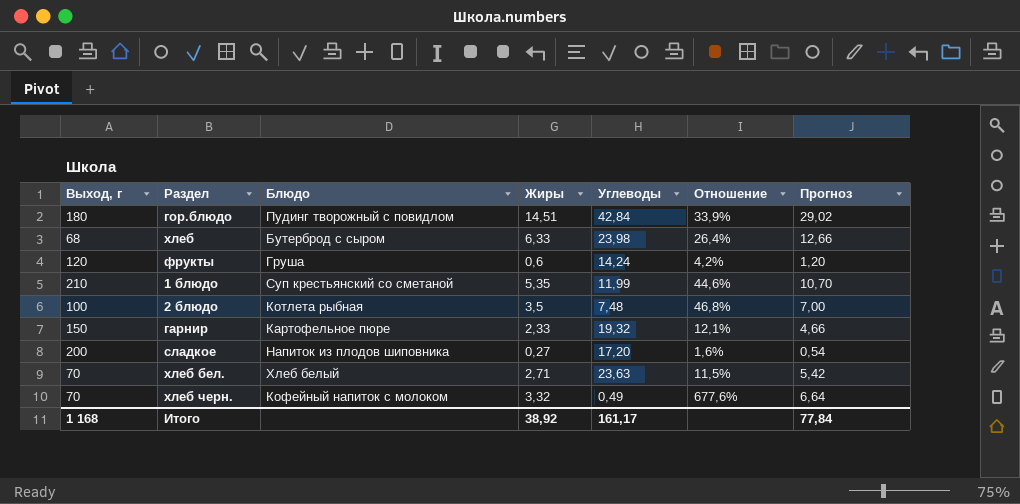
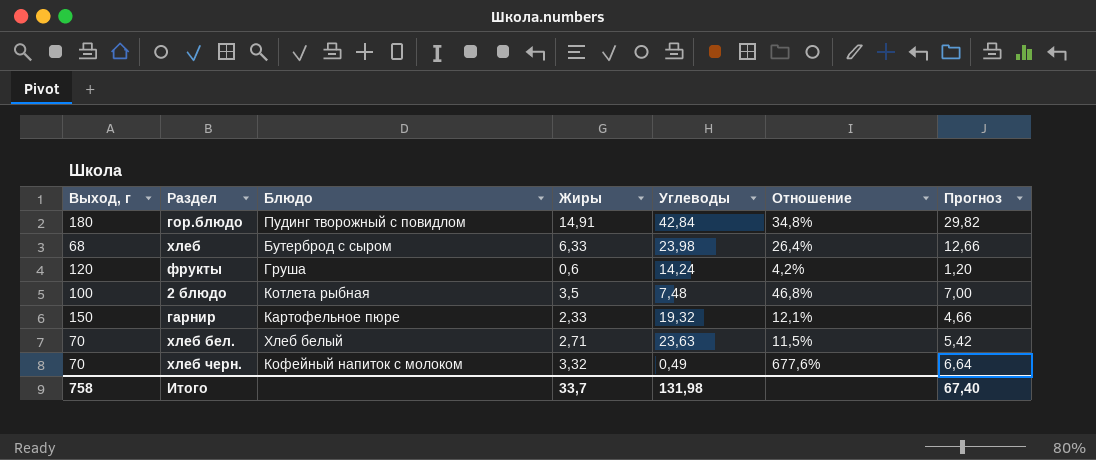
row 1 блюдо: 210 | Суп крестьянский со сметаной | 5,35 | 11,99 | 44,6% | 10,70 -> none
row сладкое: 200 | Напиток из плодов шиповника | 0,27 | 17,20 | 1,6% | 0,54 -> none
гор.блюдо | Жиры: 14,51 -> 14,91
гор.блюдо | Отношение: 33,9% -> 34,8%
гор.блюдо | Прогноз: 29,02 -> 29,82
Итого | Выход, г: 1 168 -> 758
Итого | Жиры: 38,92 -> 33,7
Итого | Углеводы: 161,17 -> 131,98
Итого | Прогноз: 77,84 -> 67,40

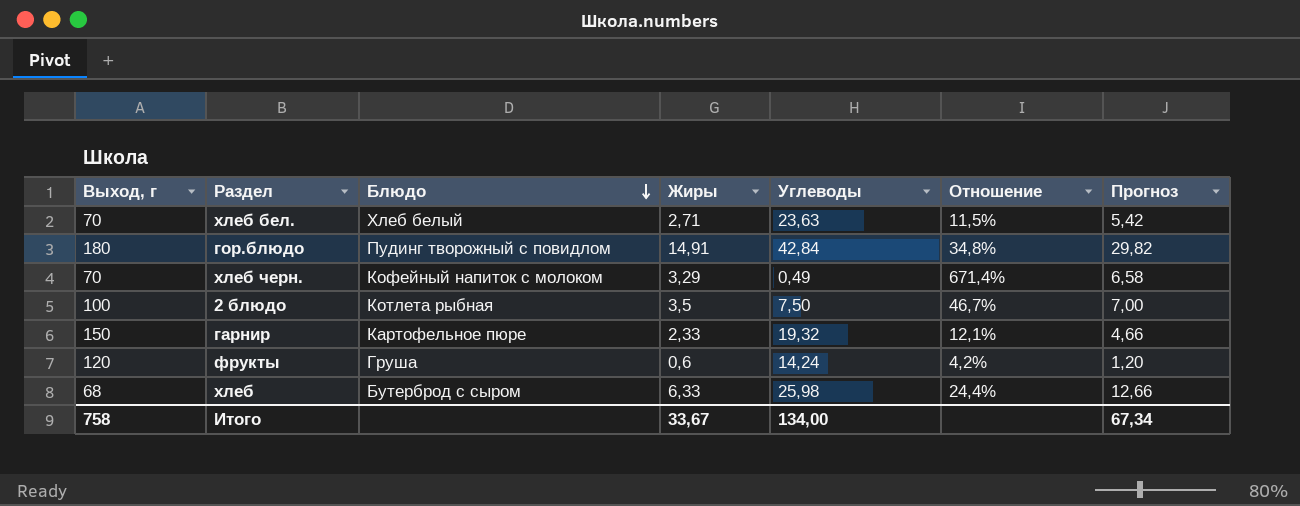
row order: none -> Блюдо descending
хлеб черн. | Жиры: 3,32 -> 3,29
хлеб черн. | Отношение: 677,6% -> 671,4%
хлеб черн. | Прогноз: 6,64 -> 6,58
2 блюдо | Углеводы: 7,48 -> 7,50
2 блюдо | Отношение: 46,8% -> 46,7%
хлеб | Углеводы: 23,98 -> 25,98
хлеб | Отношение: 26,4% -> 24,4%
Итого | Жиры: 33,7 -> 33,67
Итого | Углеводы: 131,98 -> 134,00
Итого | Прогноз: 67,40 -> 67,34

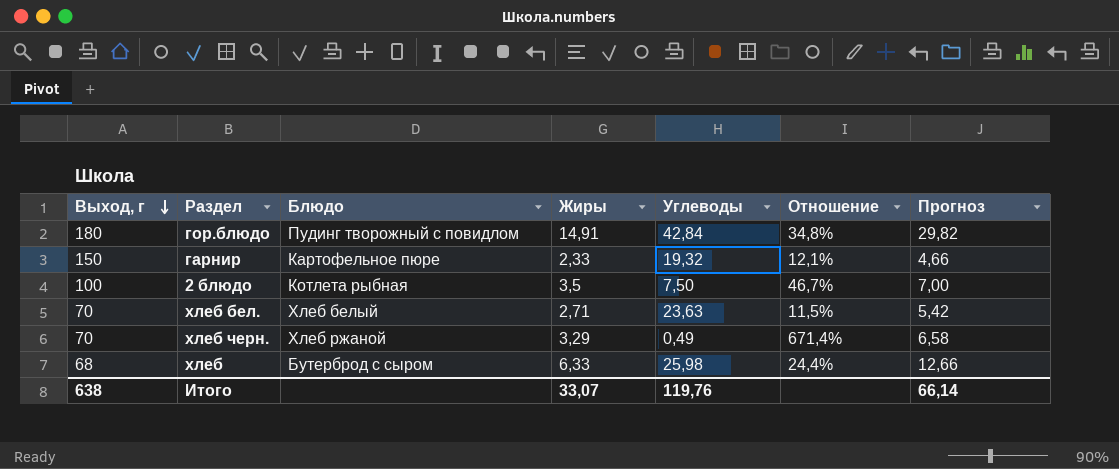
row order: Блюдо descending -> Выход, г descending
row фрукты: 120 | Груша | 0,6 | 14,24 | 4,2% | 1,20 -> none
хлеб черн. | Блюдо: Кофейный напиток с молоком -> Хлеб ржаной
Итого | Выход, г: 758 -> 638
Итого | Жиры: 33,67 -> 33,07
Итого | Углеводы: 134,00 -> 119,76
Итого | Прогноз: 67,34 -> 66,14

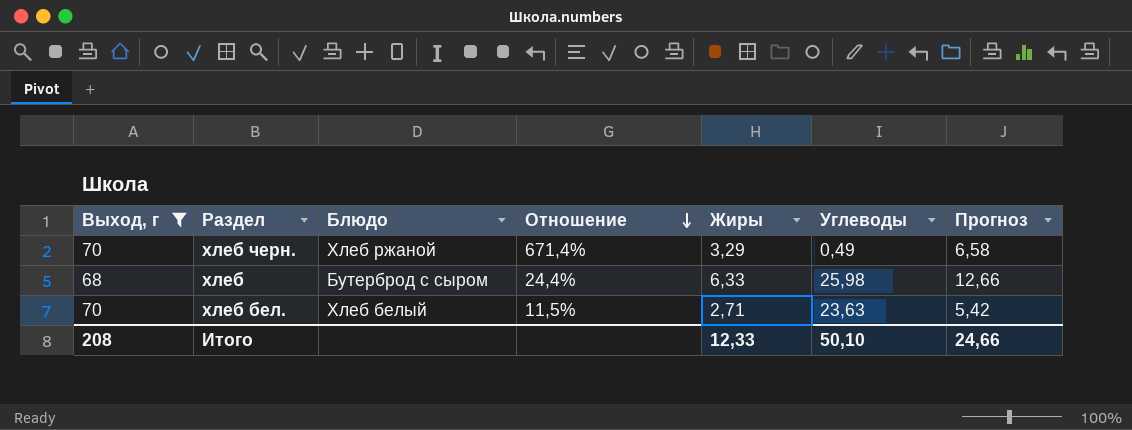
filter: none -> Выход, г <= 70
row order: Выход, г descending -> Отношение descending
column Отношение | position: 6 -> 4
Итого | Выход, г: 638 -> 208
Итого | Жиры: 33,07 -> 12,33
Итого | Углеводы: 119,76 -> 50,10
Итого | Прогноз: 66,14 -> 24,66

